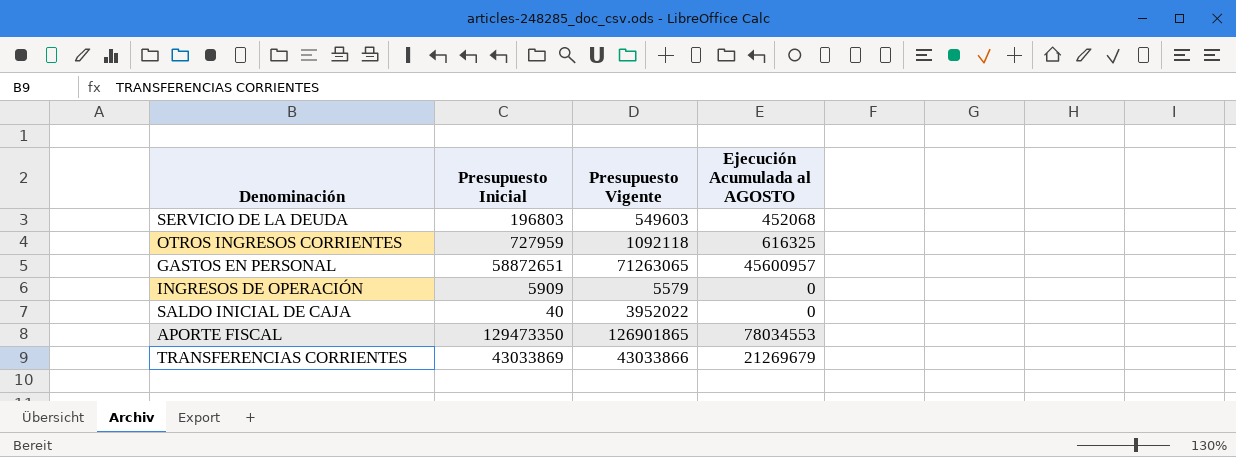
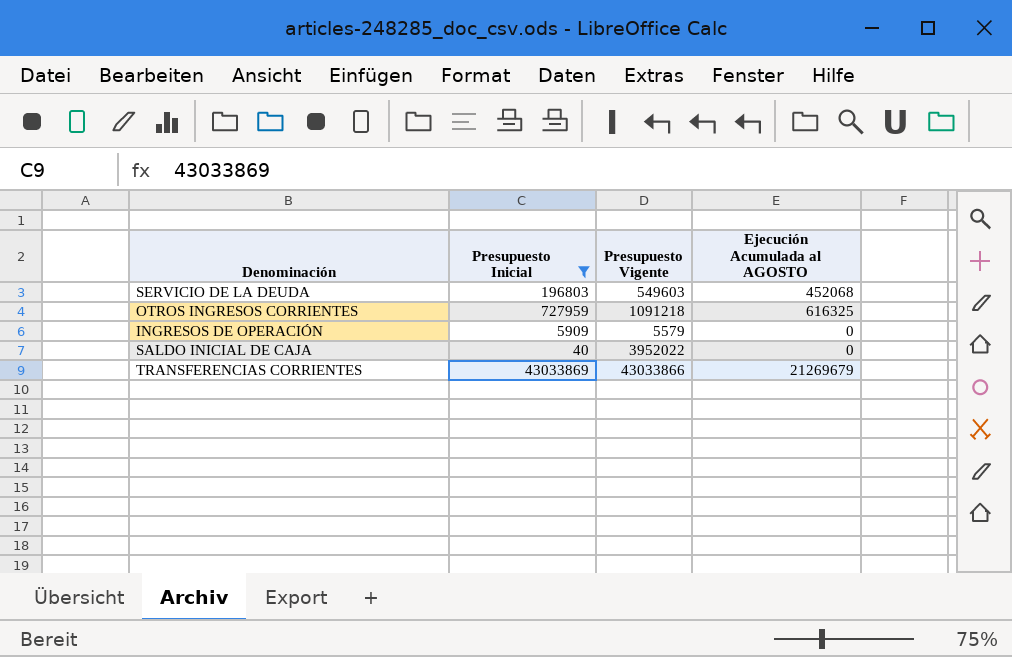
filter: none -> Presupuesto Inicial <= 43033869
OTROS INGRESOS CORRIENTES | Presupuesto Vigente: 1092118 -> 1091218

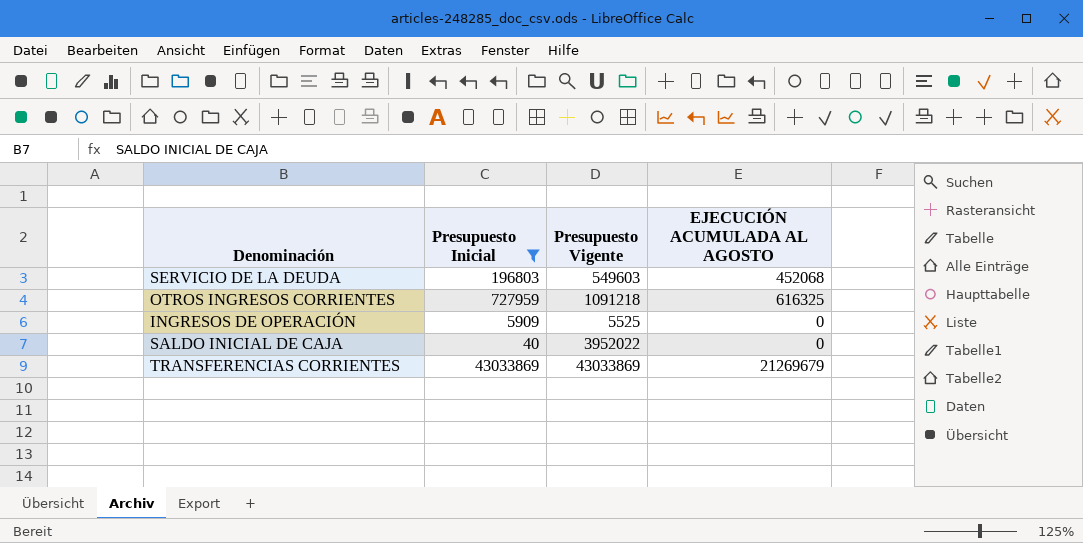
column name: Ejecución Acumulada al AGOSTO -> EJECUCIÓN ACUMULADA AL AGOSTO
INGRESOS DE OPERACIÓN | Presupuesto Vigente: 5579 -> 5525
TRANSFERENCIAS CORRIENTES | Presupuesto Vigente: 43033866 -> 43033869

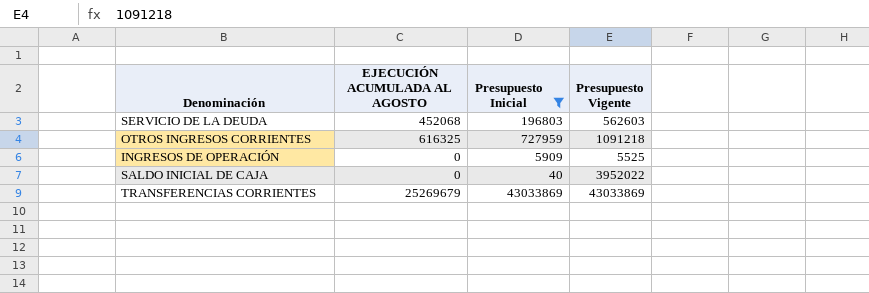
column EJECUCIÓN ACUMULADA AL AGOSTO | position: 4 -> 2
SERVICIO DE LA DEUDA | Presupuesto Vigente: 549603 -> 562603
TRANSFERENCIAS CORRIENTES | EJECUCIÓN ACUMULADA AL AGOSTO: 21269679 -> 25269679

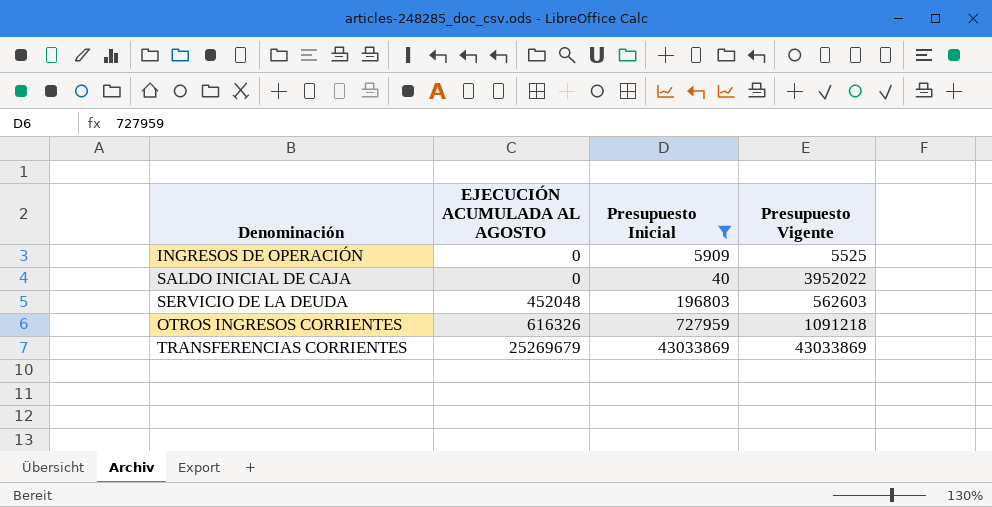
row order: none -> EJECUCIÓN ACUMULADA AL AGOSTO ascending
SERVICIO DE LA DEUDA | EJECUCIÓN ACUMULADA AL AGOSTO: 452068 -> 452048
OTROS INGRESOS CORRIENTES | EJECUCIÓN ACUMULADA AL AGOSTO: 616325 -> 616326

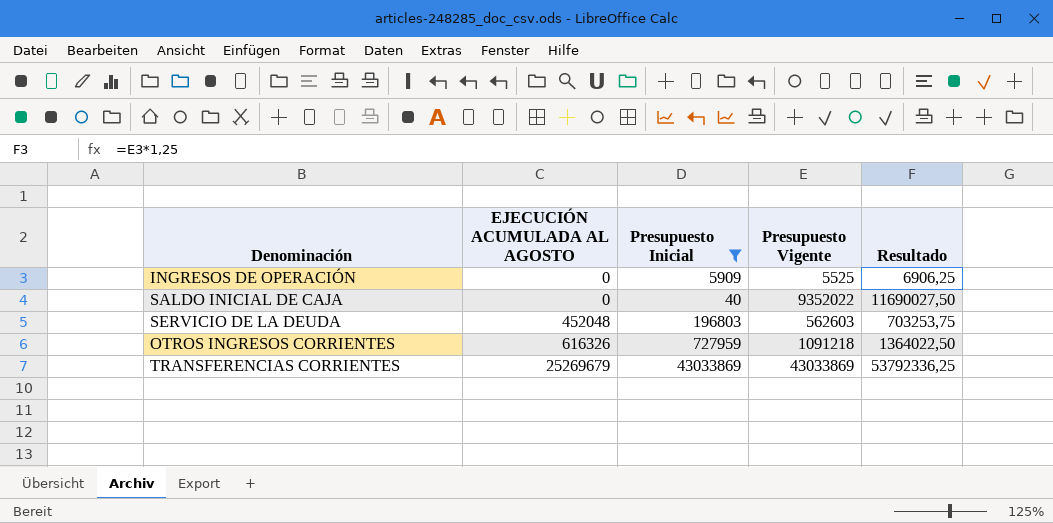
column Resultado | formula: none -> [Presupuesto Vigente] * 1,25
SALDO INICIAL DE CAJA | Presupuesto Vigente: 3952022 -> 9352022

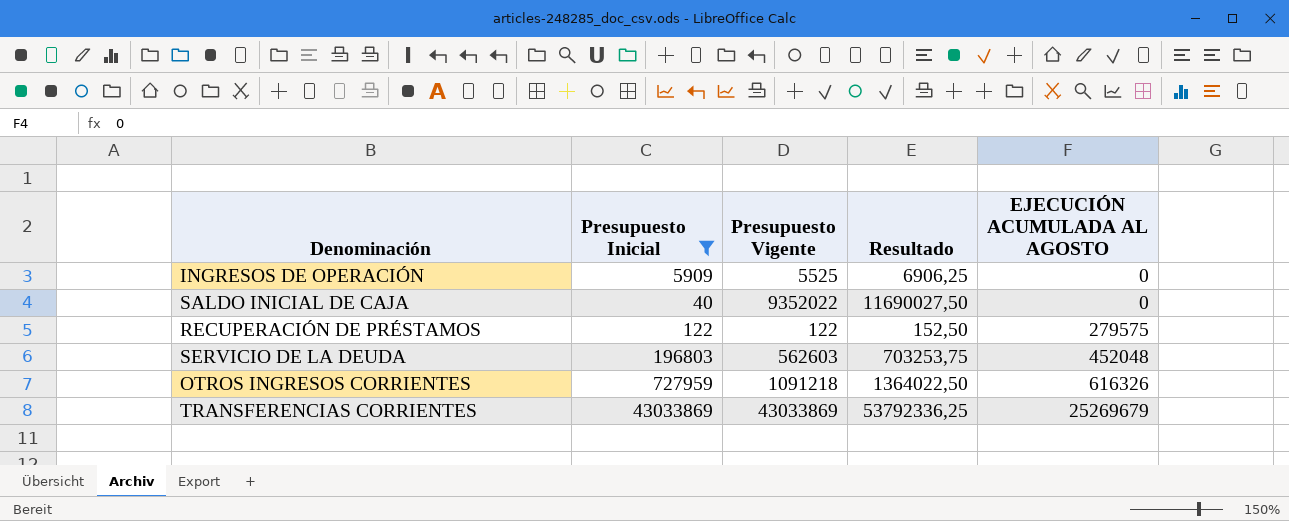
column EJECUCIÓN ACUMULADA AL AGOSTO | position: 2 -> 5
row RECUPERACIÓN DE PRÉSTAMOS: none -> 122 | 122 | 152,50 | 279575

